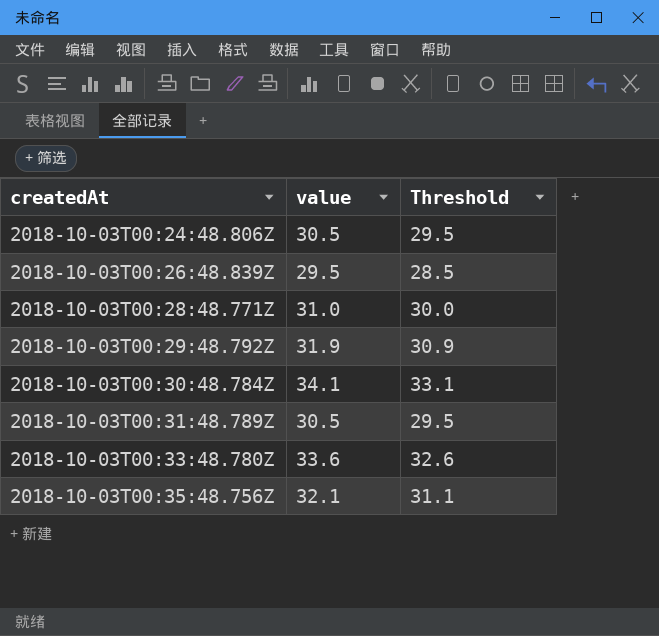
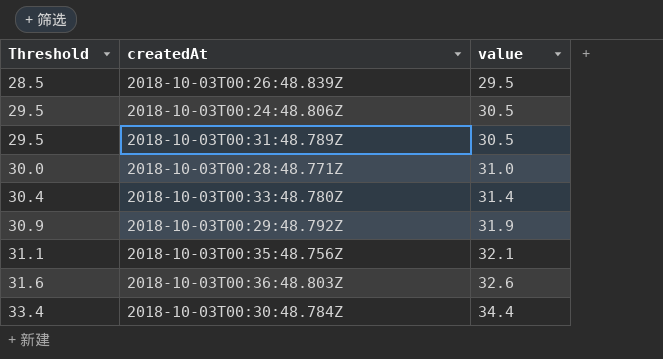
row order: createdAt ascending -> Threshold ascending
column Threshold | position: 3 -> 1
2018-10-03T00:33:48.780Z | Threshold: 32.6 -> 30.4
2018-10-03T00:33:48.780Z | value: 33.6 -> 31.4
row 2018-10-03T00:36:48.803Z: none -> 31.6 | 32.6
2018-10-03T00:30:48.784Z | Threshold: 33.1 -> 33.4
2018-10-03T00:30:48.784Z | value: 34.1 -> 34.4

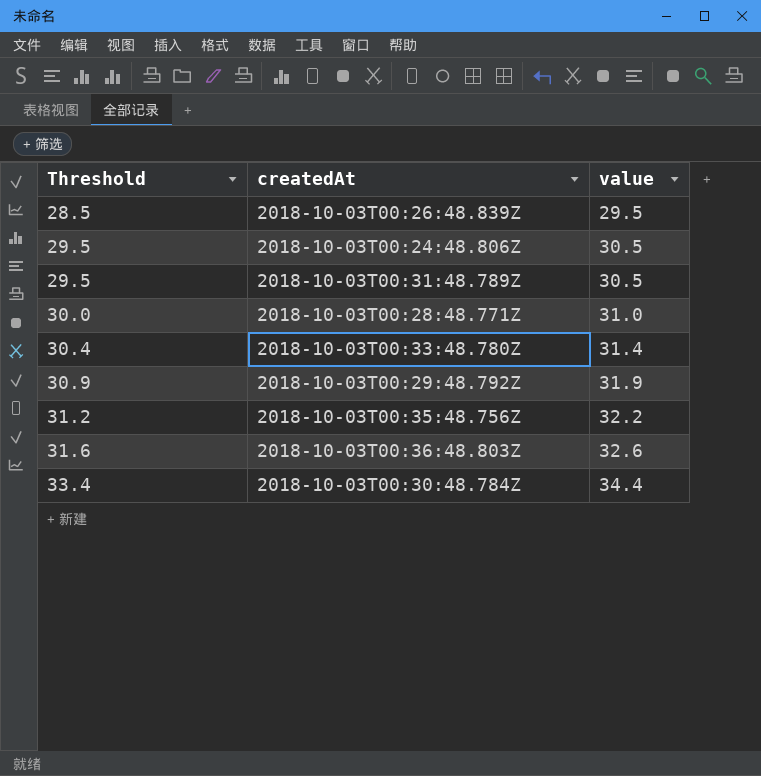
2018-10-03T00:35:48.756Z | Threshold: 31.1 -> 31.2
2018-10-03T00:35:48.756Z | value: 32.1 -> 32.2

